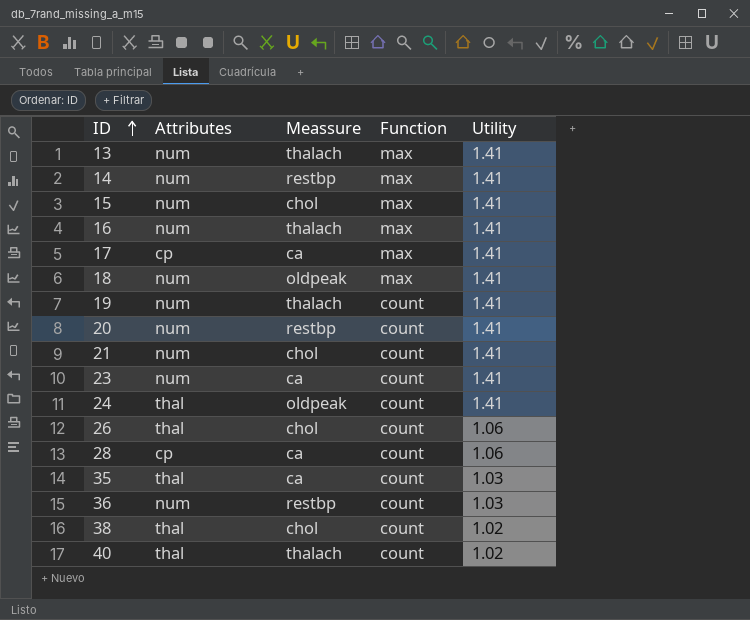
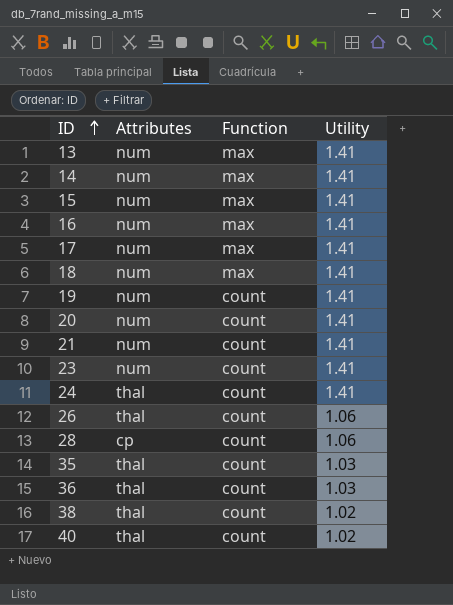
column Meassure | position: 3 -> none
17 | Attributes: cp -> num
36 | Attributes: num -> thal

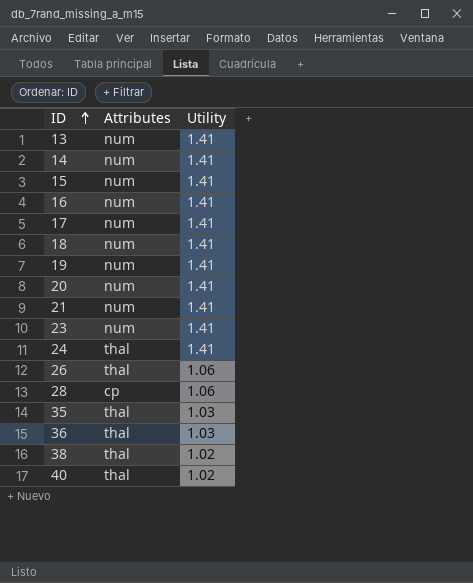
column Function | position: 3 -> none

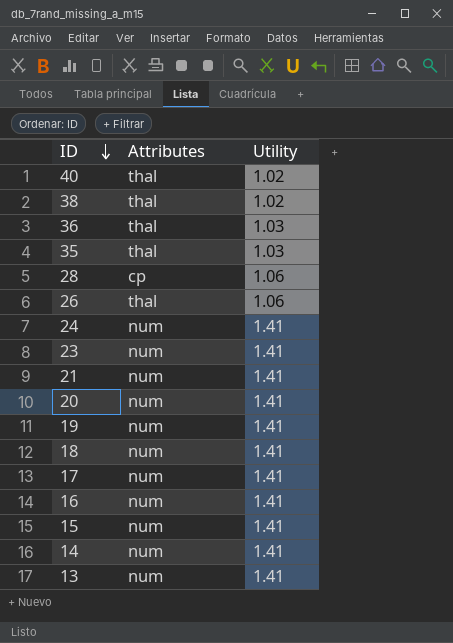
row order: ID ascending -> ID descending
24 | Attributes: thal -> num

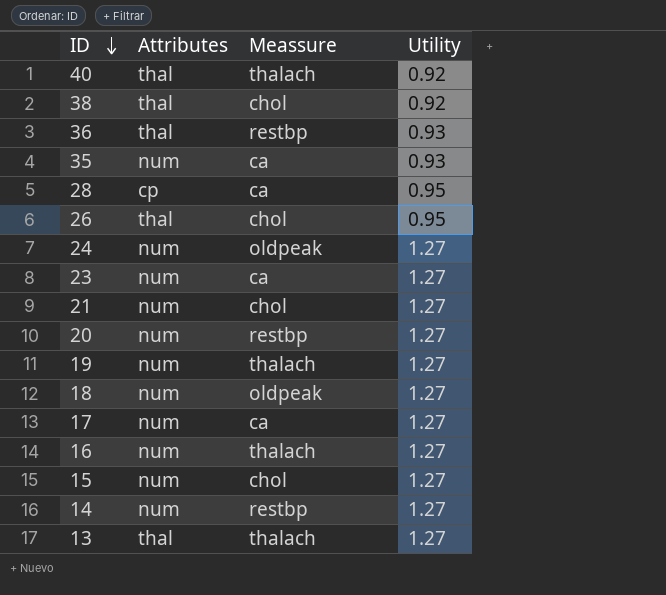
column Meassure | position: none -> 3
40 | Utility: 1.02 -> 0.92
38 | Utility: 1.02 -> 0.92
36 | Utility: 1.03 -> 0.93
35 | Attributes: thal -> num
35 | Utility: 1.03 -> 0.93
28 | Utility: 1.06 -> 0.95
26 | Utility: 1.06 -> 0.95
24 | Utility: 1.41 -> 1.27
23 | Utility: 1.41 -> 1.27
21 | Utility: 1.41 -> 1.27
20 | Utility: 1.41 -> 1.27
19 | Utility: 1.41 -> 1.27
18 | Utility: 1.41 -> 1.27
17 | Utility: 1.41 -> 1.27
16 | Utility: 1.41 -> 1.27
15 | Utility: 1.41 -> 1.27
14 | Utility: 1.41 -> 1.27
13 | Attributes: num -> thal
13 | Utility: 1.41 -> 1.27

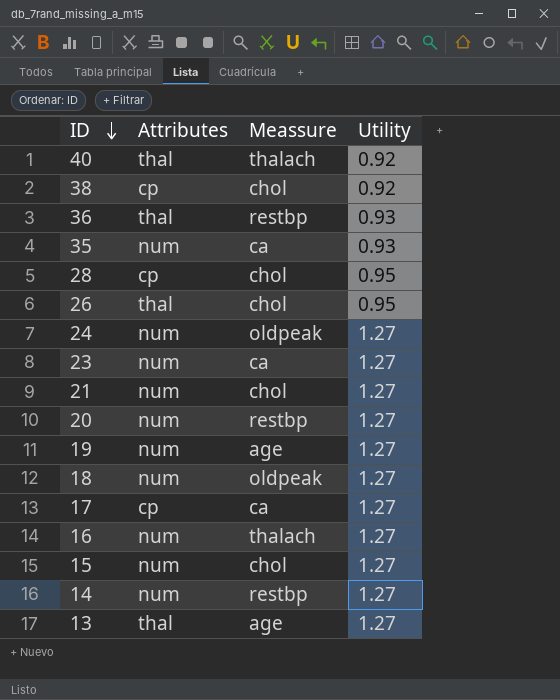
38 | Attributes: thal -> cp
28 | Meassure: ca -> chol
19 | Meassure: thalach -> age
17 | Attributes: num -> cp
13 | Meassure: thalach -> age

